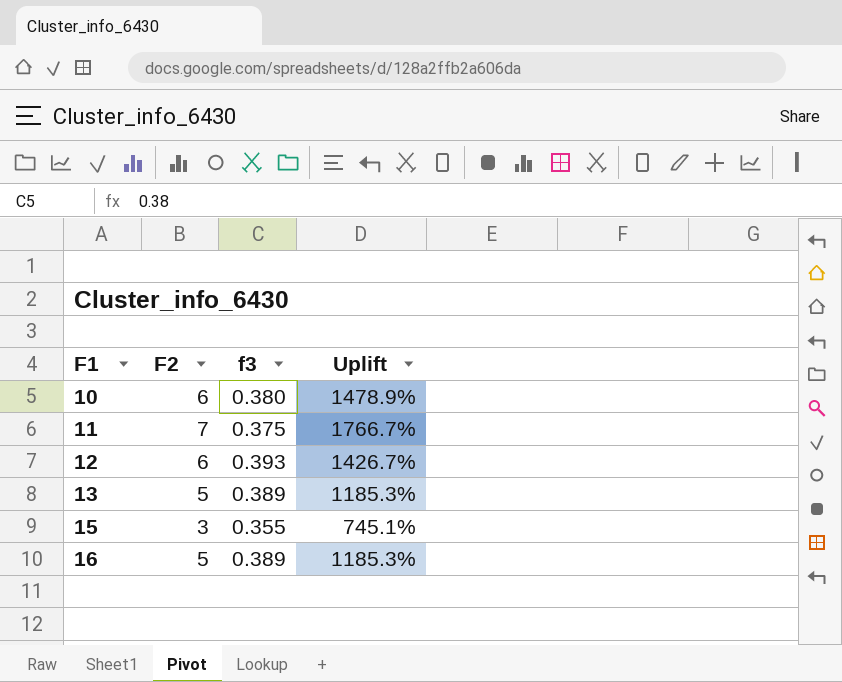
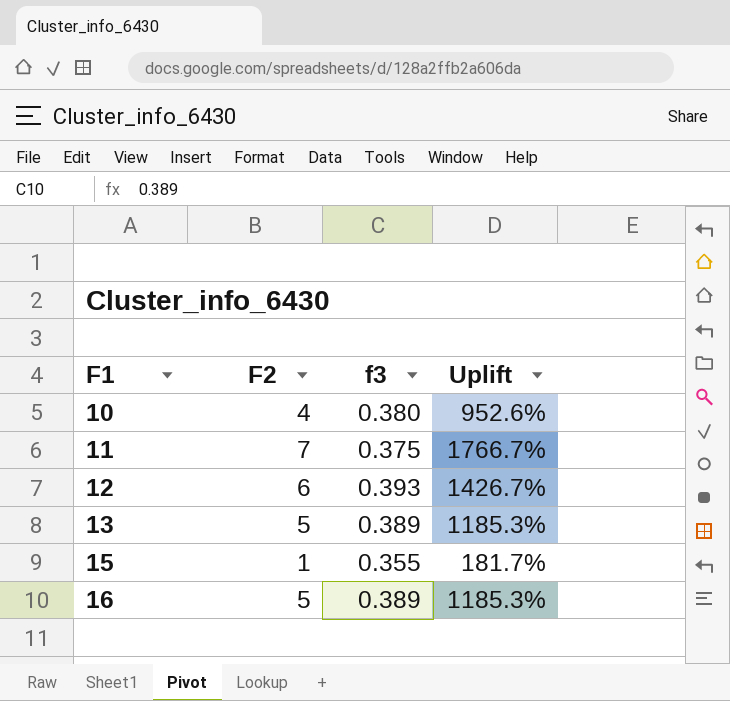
10 | F2: 6 -> 4
10 | Uplift: 1478.9% -> 952.6%
15 | F2: 3 -> 1
15 | Uplift: 745.1% -> 181.7%

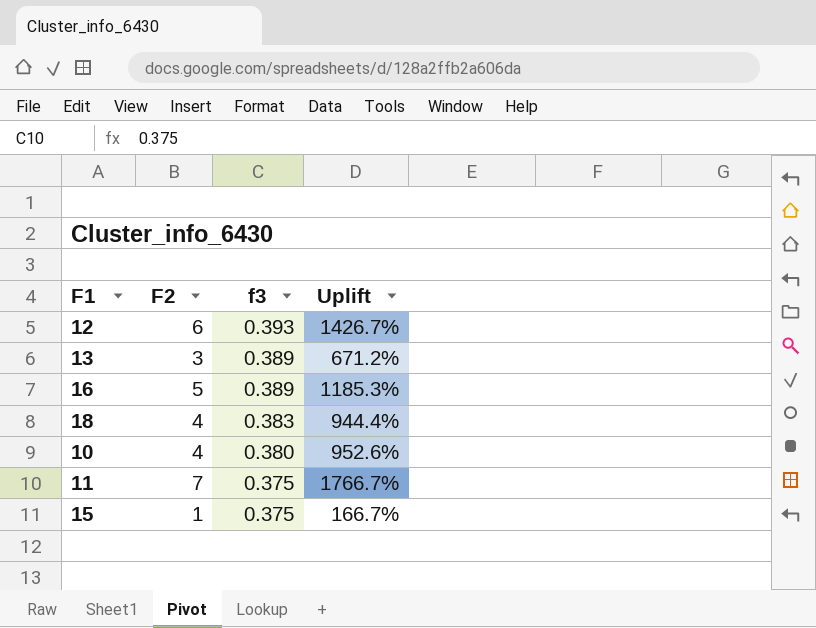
row order: F1 ascending -> f3 descending
13 | F2: 5 -> 3
13 | Uplift: 1185.3% -> 671.2%
row 18: none -> 4 | 0.383 | 944.4%
15 | f3: 0.355 -> 0.375
15 | Uplift: 181.7% -> 166.7%

